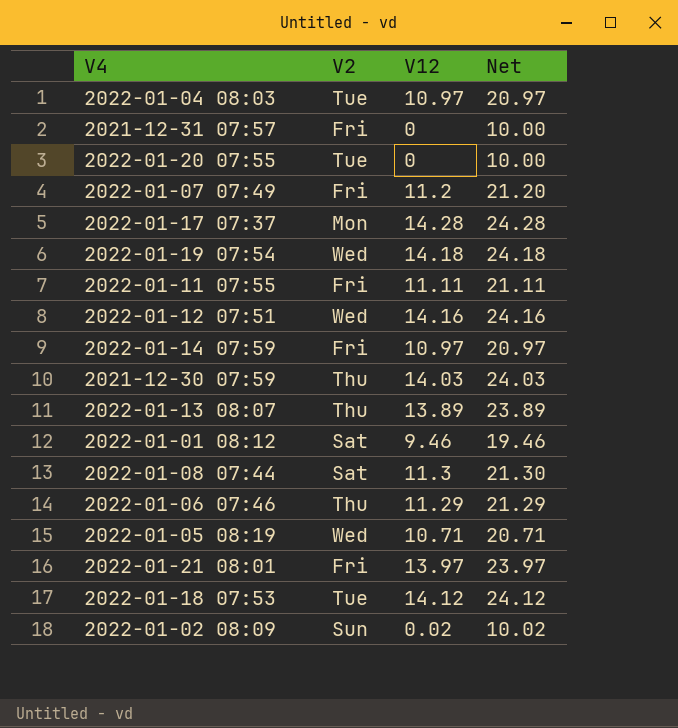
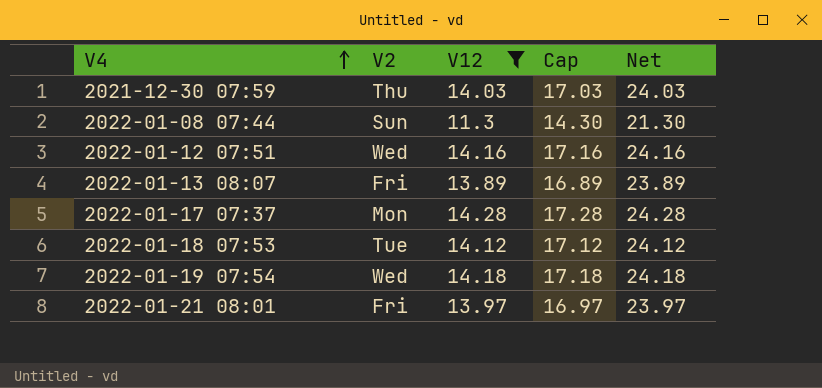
filter: none -> V12 >= 11.3
row order: none -> V4 ascending
column Cap | formula: none -> [V12] + 3
2022-01-08 07:44 | V2: Sat -> Sun
2022-01-13 08:07 | V2: Thu -> Fri

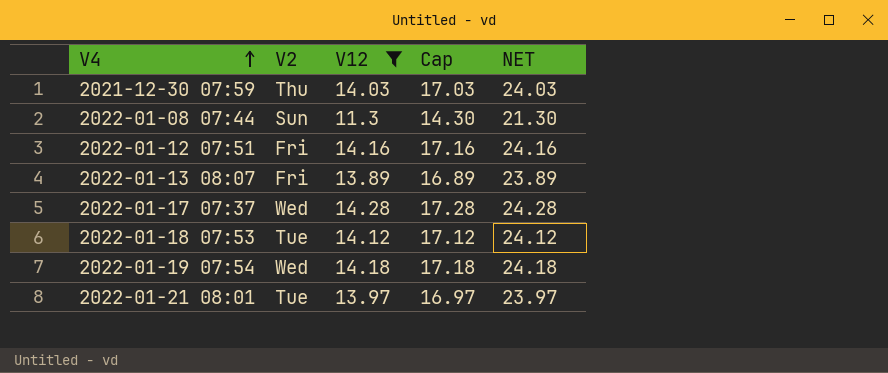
column name: Net -> NET
2022-01-12 07:51 | V2: Wed -> Fri
2022-01-17 07:37 | V2: Mon -> Wed
2022-01-21 08:01 | V2: Fri -> Tue

